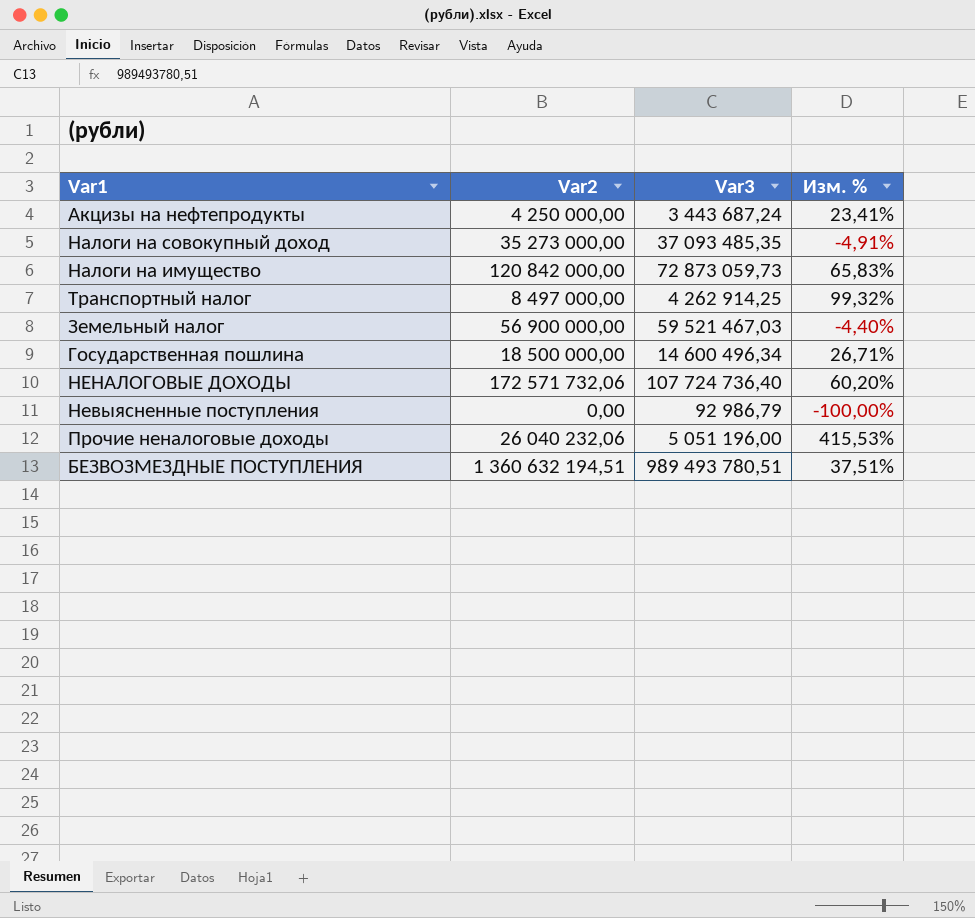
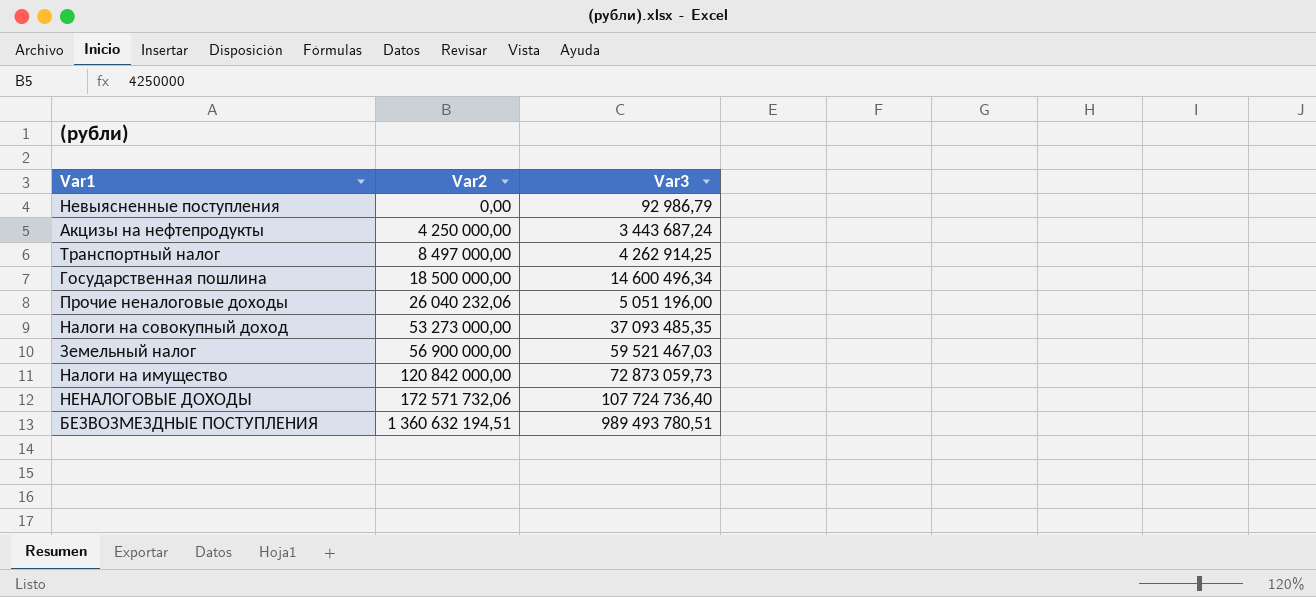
row order: none -> Var2 ascending
column Изм. % | formula: ([Var2] - [Var3]) / [Var3] -> none
Налоги на совокупный доход | Var2: 35 273 000,00 -> 53 273 000,00

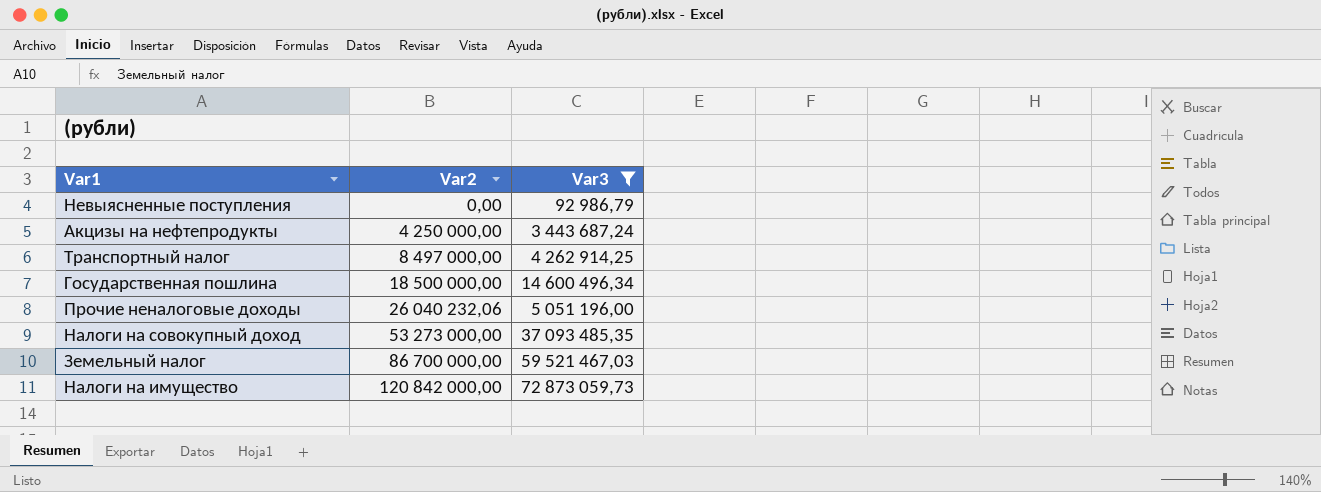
filter: none -> Var3 <= 72 873 059,73
Земельный налог | Var2: 56 900 000,00 -> 86 700 000,00

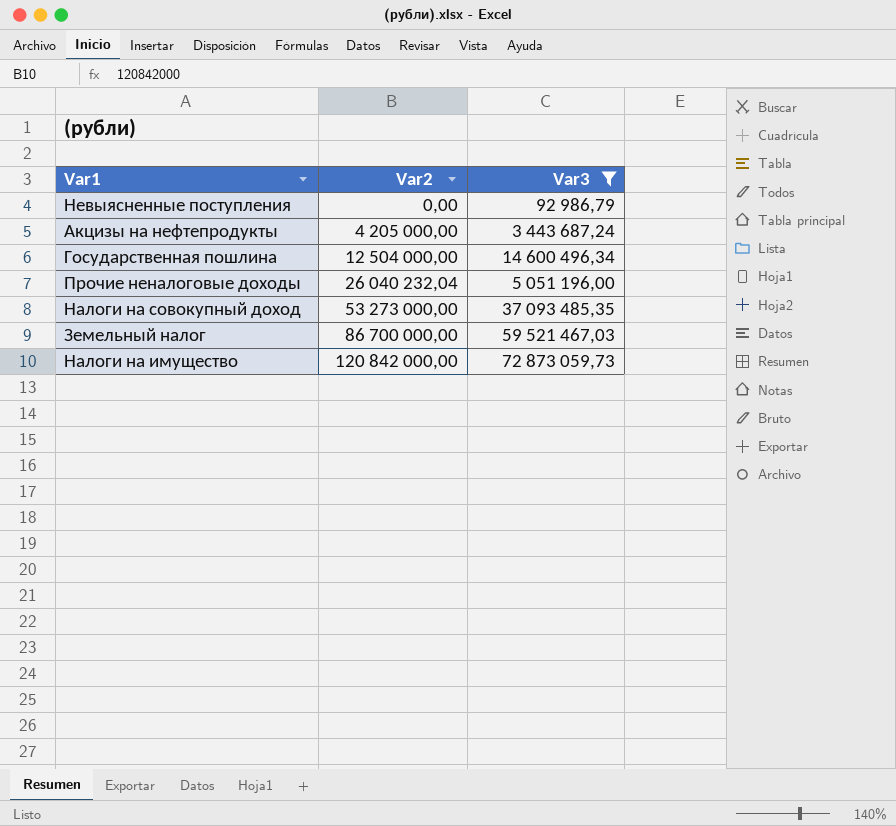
row Транспортный налог: 8 497 000,00 | 4 262 914,25 -> none
Акцизы на нефтепродукты | Var2: 4 250 000,00 -> 4 205 000,00
Государственная пошлина | Var2: 18 500 000,00 -> 12 504 000,00
Прочие неналоговые доходы | Var2: 26 040 232,06 -> 26 040 232,04

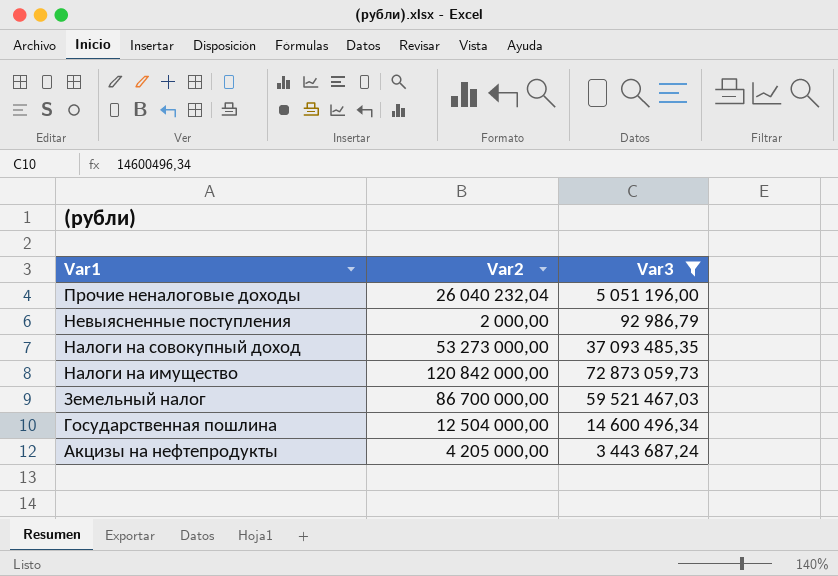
row order: Var2 ascending -> Var1 descending
Невыясненные поступления | Var2: 0,00 -> 2 000,00

